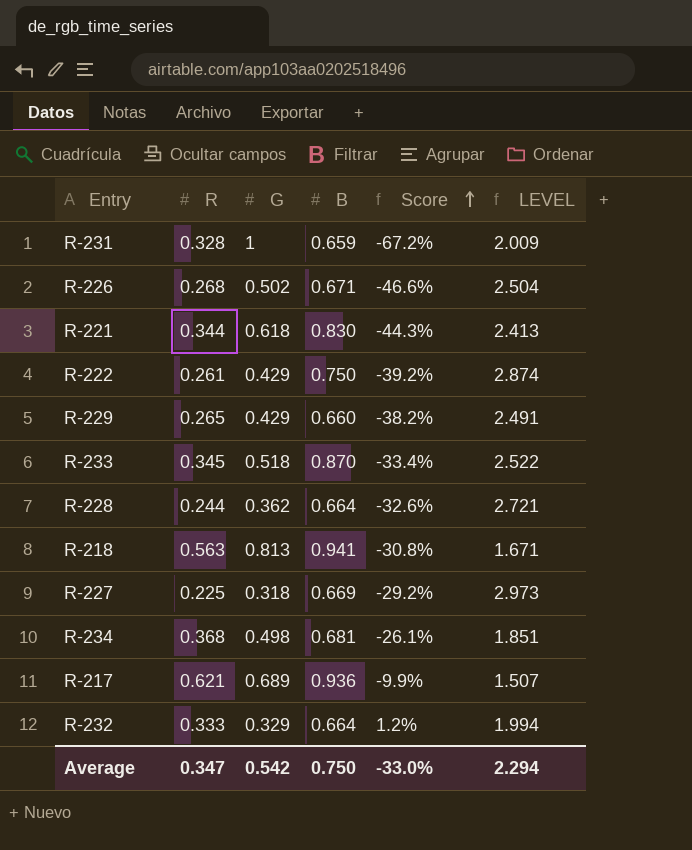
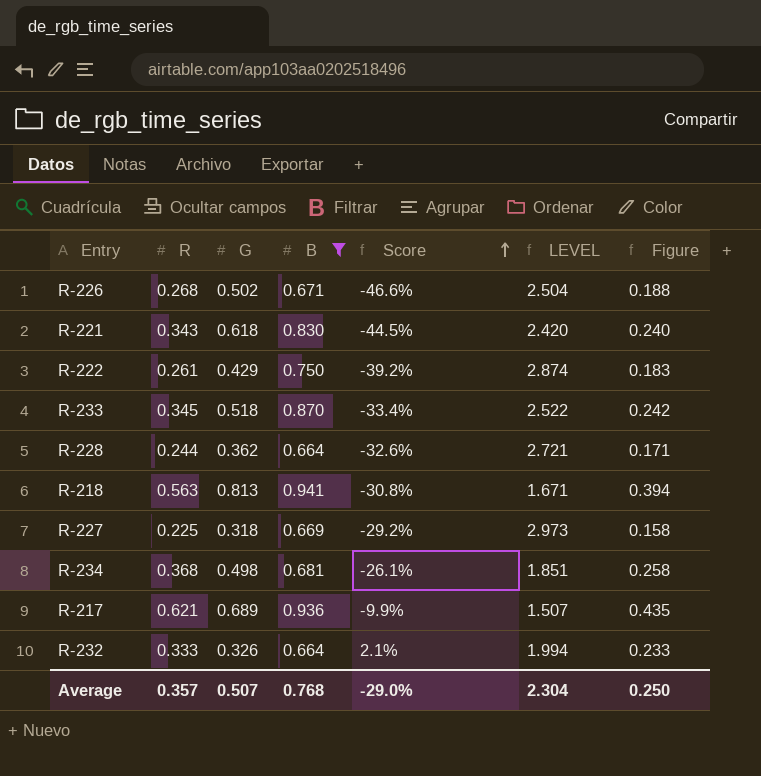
filter: none -> B >= 0.664
column Figure | formula: none -> [R] * 0.7
R-221 | R: 0.344 -> 0.343
R-221 | Score: -44.3% -> -44.5%
R-221 | LEVEL: 2.413 -> 2.420
R-232 | G: 0.329 -> 0.326
R-232 | Score: 1.2% -> 2.1%
Average | R: 0.347 -> 0.357
Average | G: 0.542 -> 0.507
Average | B: 0.750 -> 0.768
Average | Score: -33.0% -> -29.0%
Average | LEVEL: 2.294 -> 2.304

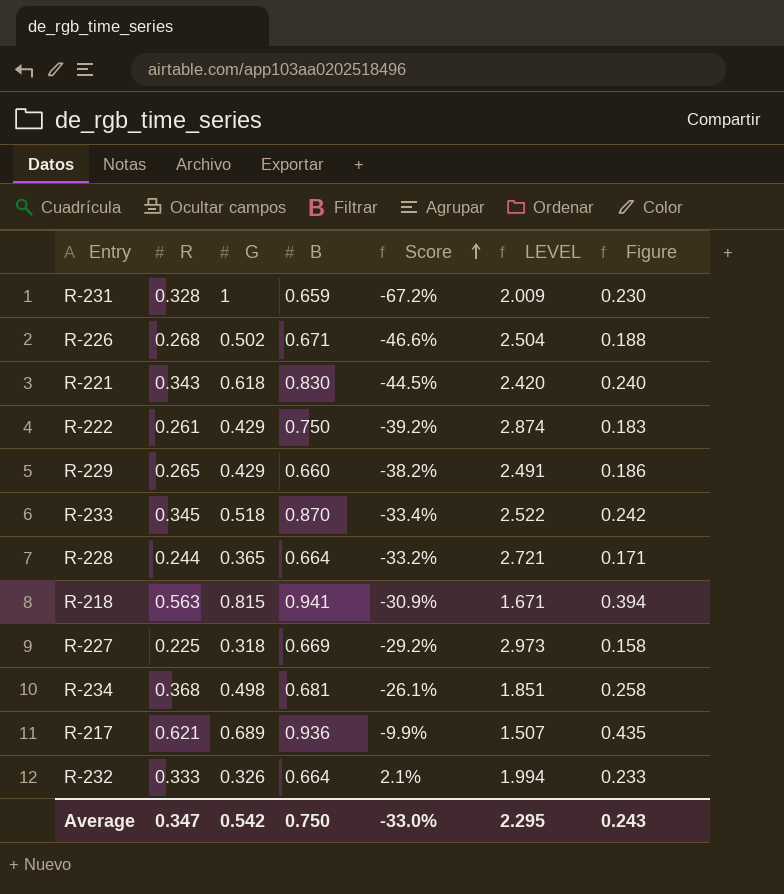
filter: B >= 0.664 -> none
R-228 | G: 0.362 -> 0.365
R-228 | Score: -32.6% -> -33.2%
R-218 | G: 0.813 -> 0.815
R-218 | Score: -30.8% -> -30.9%
Average | R: 0.357 -> 0.347
Average | G: 0.507 -> 0.542
Average | B: 0.768 -> 0.750
Average | Score: -29.0% -> -33.0%
Average | LEVEL: 2.304 -> 2.295
Average | Figure: 0.250 -> 0.243

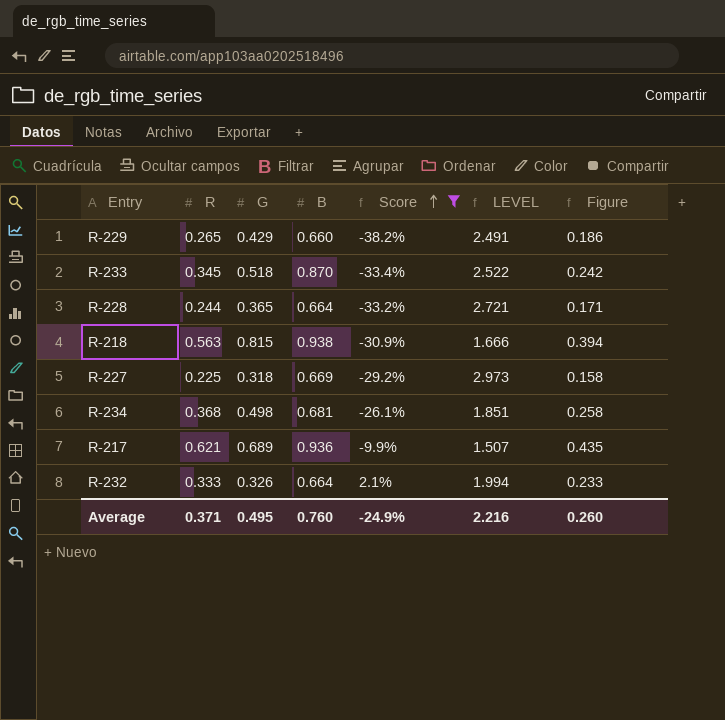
filter: none -> Score >= -38.2%
R-218 | B: 0.941 -> 0.938
R-218 | LEVEL: 1.671 -> 1.666
Average | R: 0.347 -> 0.371
Average | G: 0.542 -> 0.495
Average | B: 0.750 -> 0.760
Average | Score: -33.0% -> -24.9%
Average | LEVEL: 2.295 -> 2.216
Average | Figure: 0.243 -> 0.260

